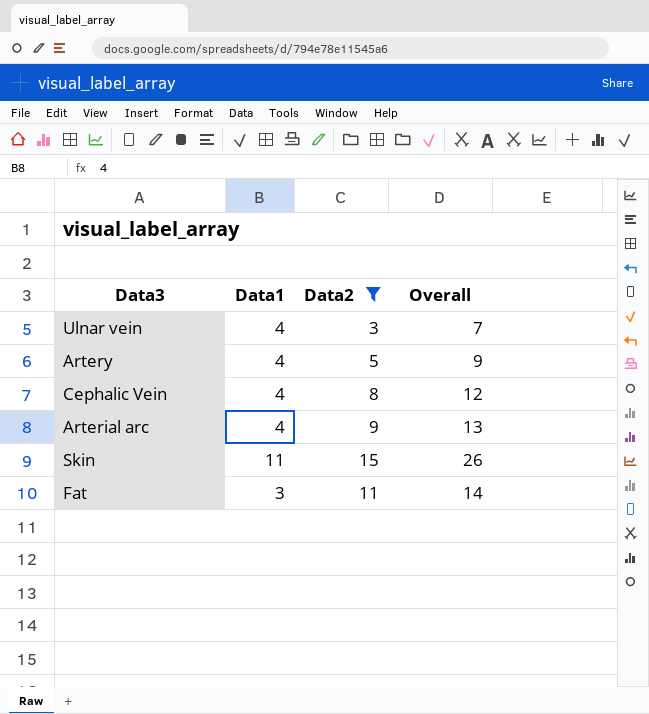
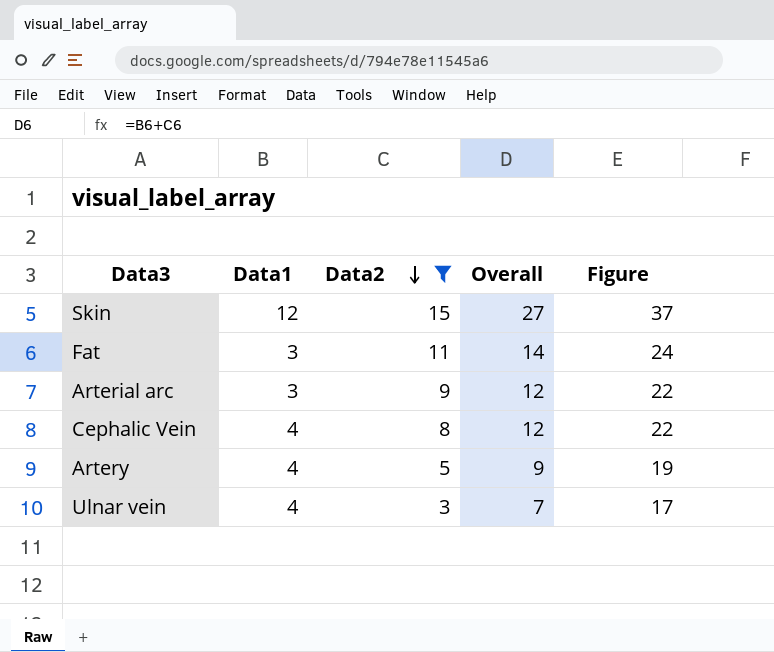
row order: none -> Data2 descending
column Figure | formula: none -> [Overall] + 10
Skin | Data1: 11 -> 12
Skin | Overall: 26 -> 27
Arterial arc | Data1: 4 -> 3
Arterial arc | Overall: 13 -> 12

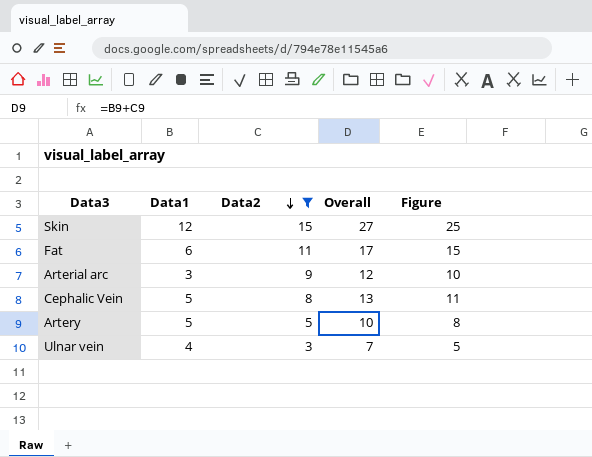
column Figure | formula: [Overall] + 10 -> [Overall] - 2
Fat | Data1: 3 -> 6
Fat | Overall: 14 -> 17
Cephalic Vein | Data1: 4 -> 5
Cephalic Vein | Overall: 12 -> 13
Artery | Data1: 4 -> 5
Artery | Overall: 9 -> 10

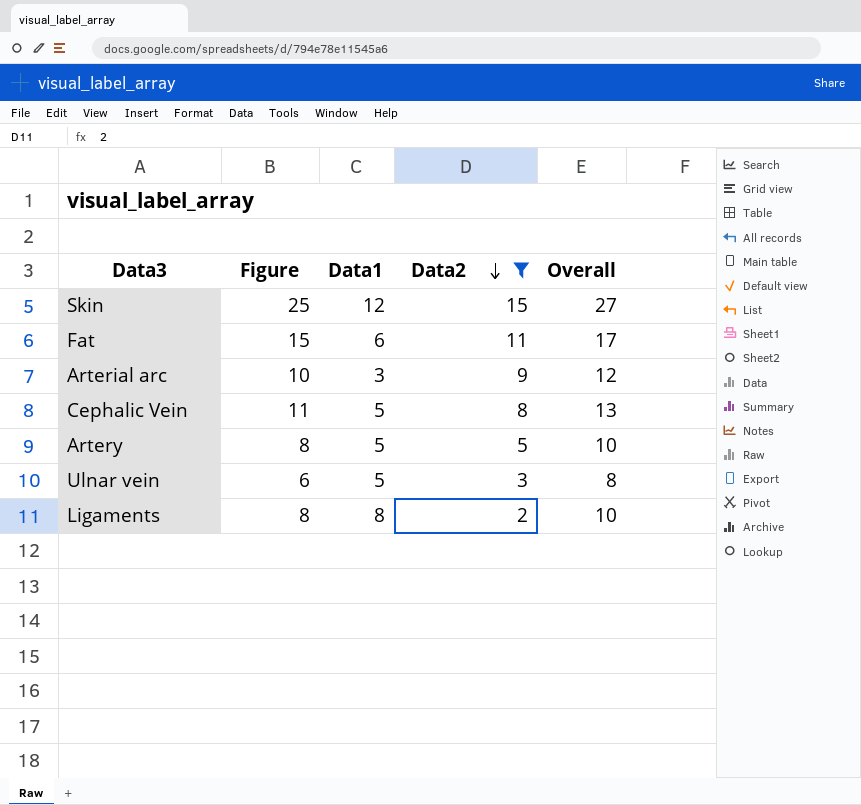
column Figure | position: 5 -> 2
Ulnar vein | Figure: 5 -> 6
Ulnar vein | Data1: 4 -> 5
Ulnar vein | Overall: 7 -> 8
row Ligaments: none -> 8 | 8 | 2 | 10

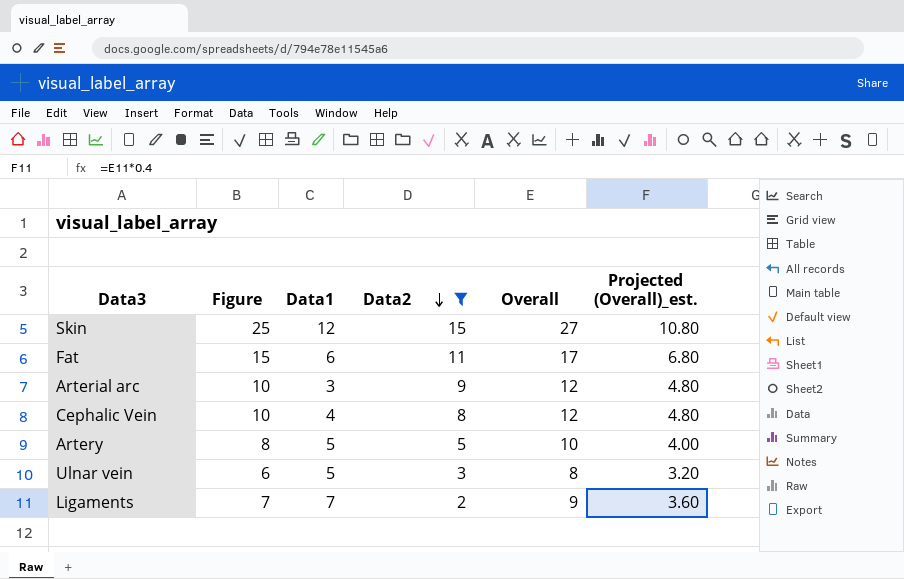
column Projected (Overall)_est. | formula: none -> [Overall] * 0.4
Cephalic Vein | Figure: 11 -> 10
Cephalic Vein | Data1: 5 -> 4
Cephalic Vein | Overall: 13 -> 12
Ligaments | Figure: 8 -> 7
Ligaments | Data1: 8 -> 7
Ligaments | Overall: 10 -> 9

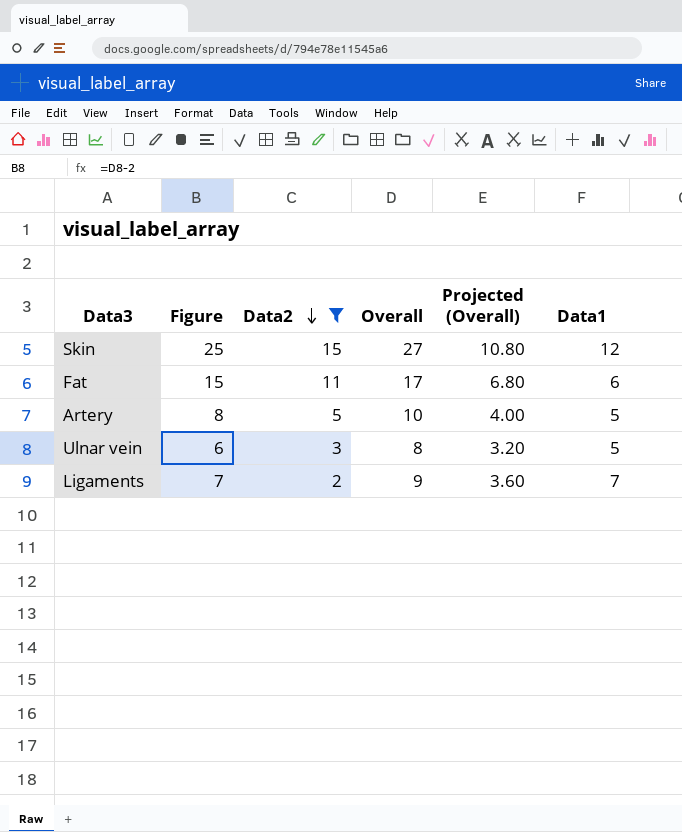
column name: Projected (Overall)_est. -> Projected (Overall)
column Data1 | position: 3 -> 6
row Arterial arc: 10 | 3 | 9 | 12 | 4.80 -> none
row Cephalic Vein: 10 | 4 | 8 | 12 | 4.80 -> none

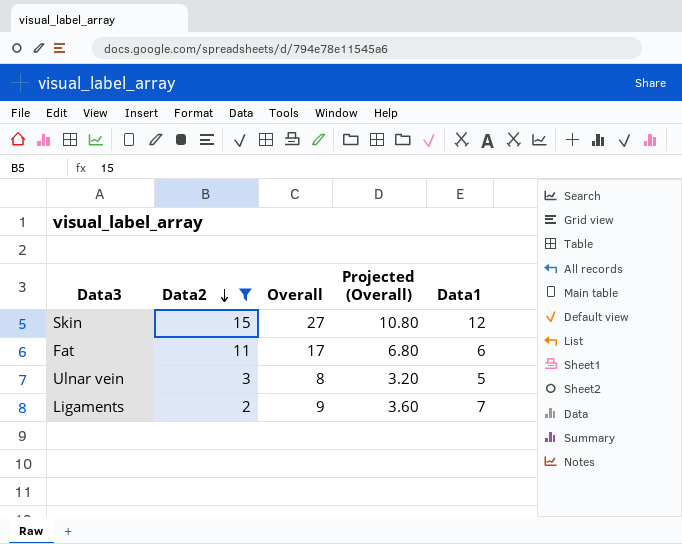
column Figure | formula: [Overall] - 2 -> none
row Artery: 8 | 5 | 10 | 4.00 | 5 -> none

